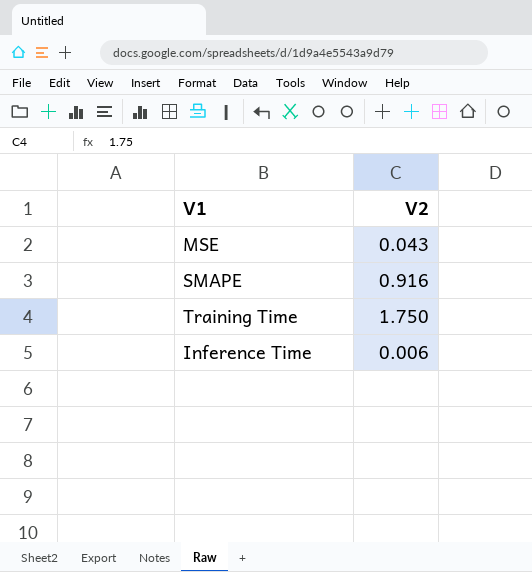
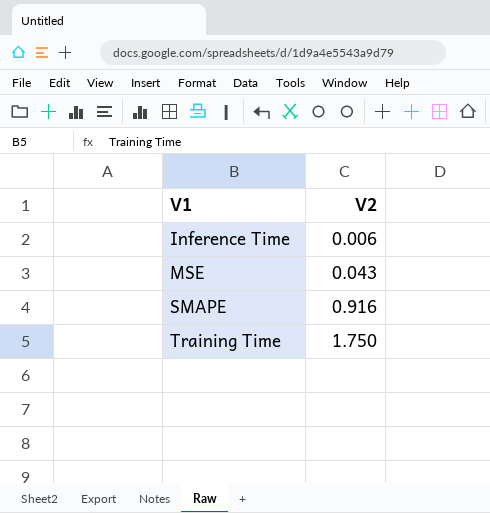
row order: none -> V1 ascending

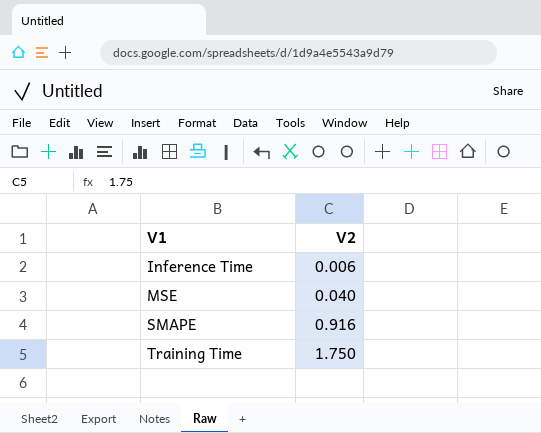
MSE | V2: 0.043 -> 0.040

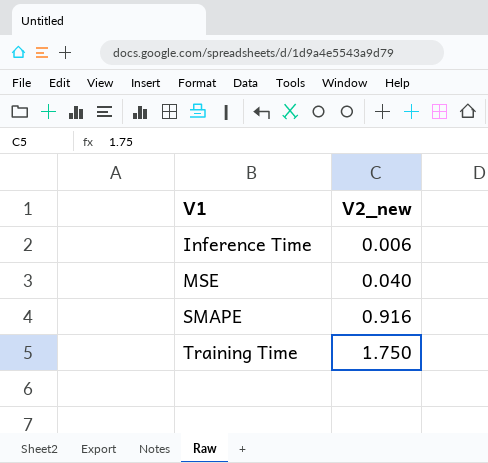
column name: V2 -> V2_new

